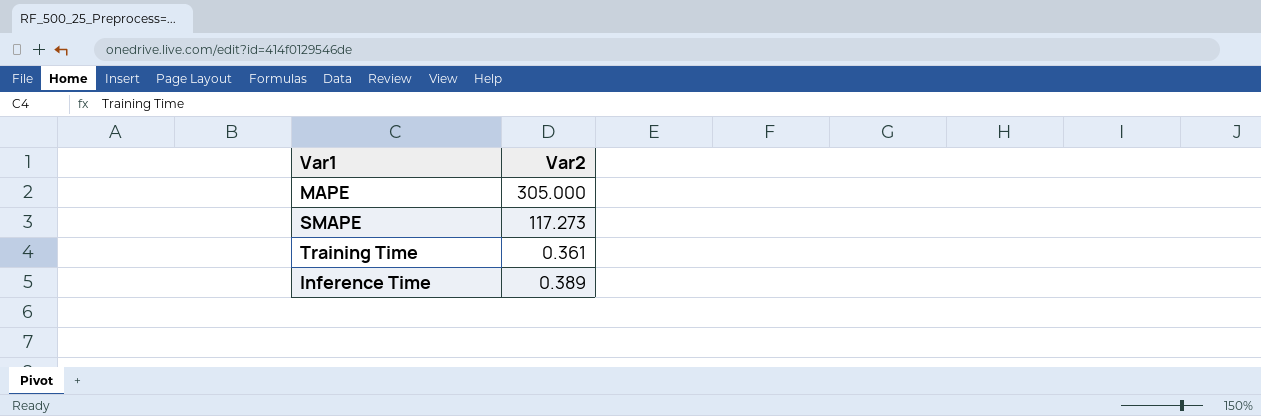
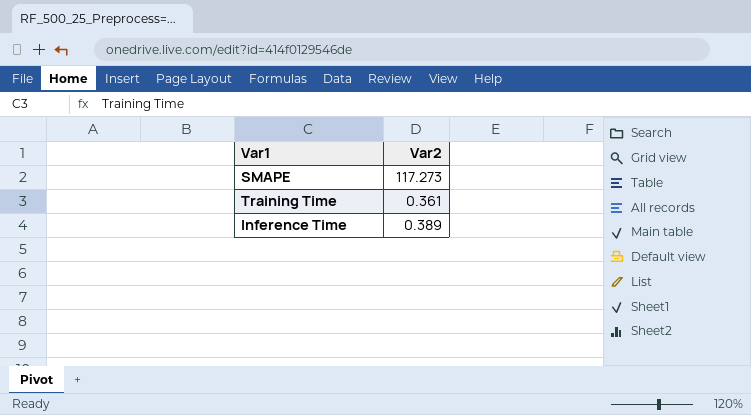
row MAPE: 305.000 -> none

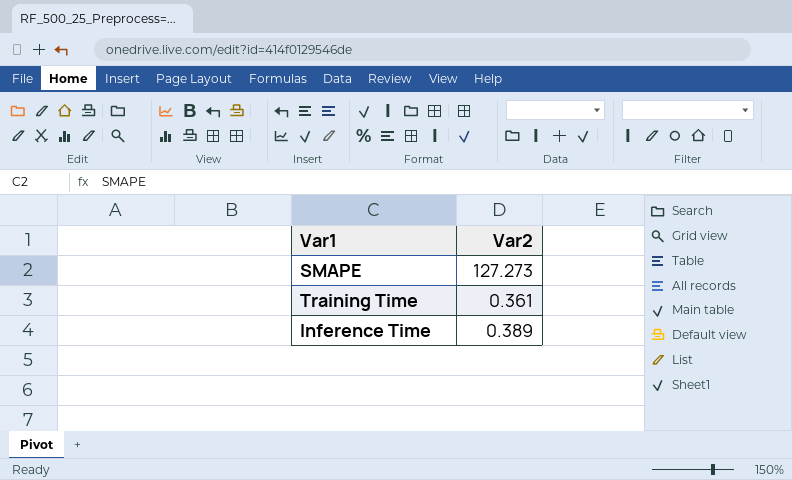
SMAPE | Var2: 117.273 -> 127.273

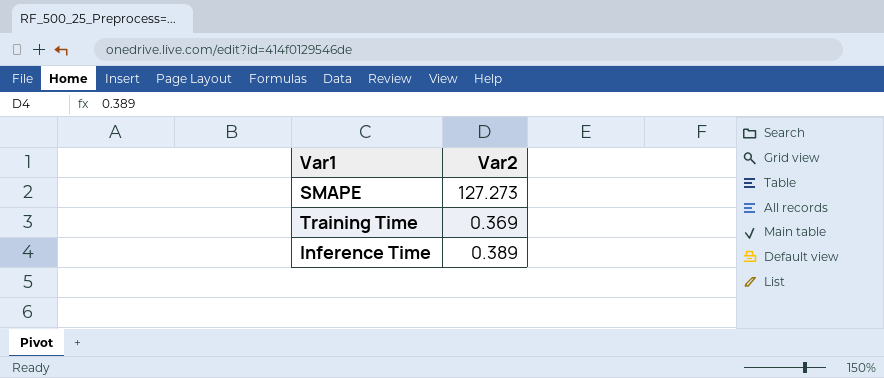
Training Time | Var2: 0.361 -> 0.369

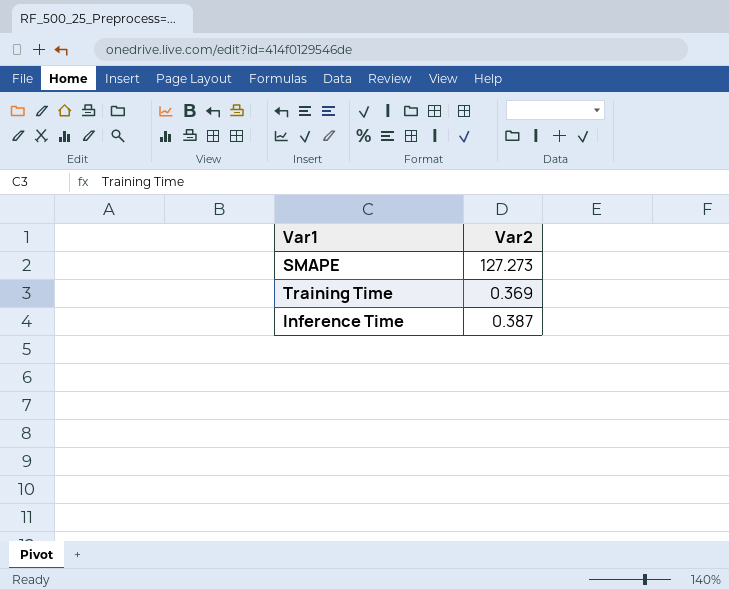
Inference Time | Var2: 0.389 -> 0.387

